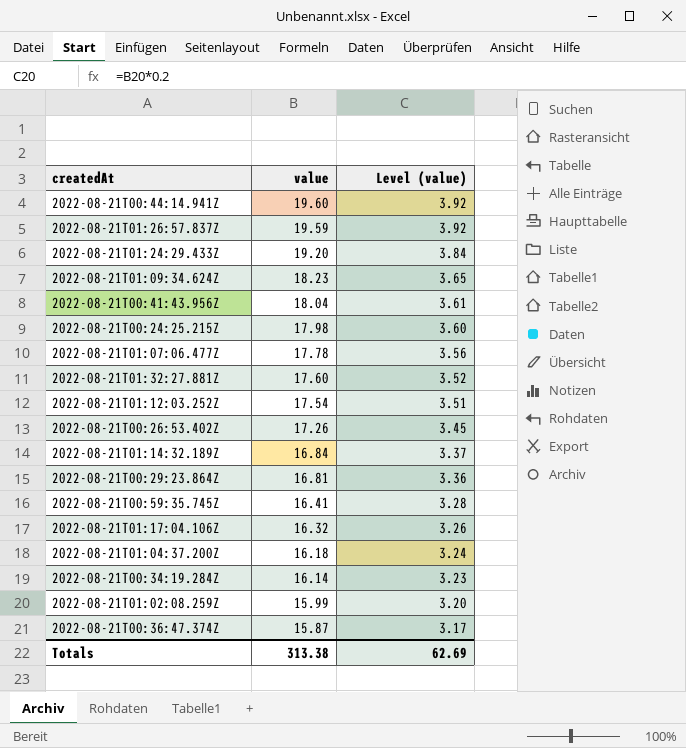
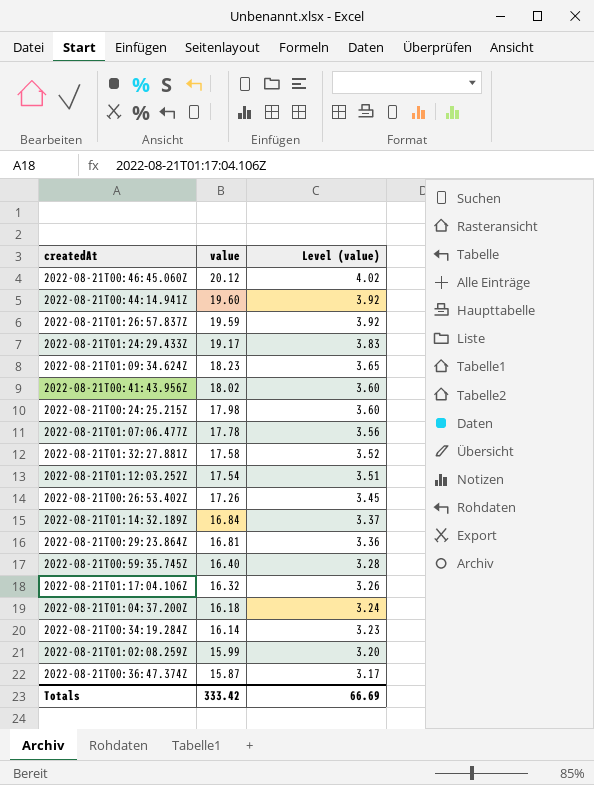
row 2022-08-21T00:46:45.060Z: none -> 20.12 | 4.02
2022-08-21T01:24:29.433Z | value: 19.20 -> 19.17
2022-08-21T01:24:29.433Z | Level (value): 3.84 -> 3.83
2022-08-21T00:41:43.956Z | value: 18.04 -> 18.02
2022-08-21T00:41:43.956Z | Level (value): 3.61 -> 3.60
2022-08-21T01:32:27.881Z | value: 17.60 -> 17.58
2022-08-21T00:59:35.745Z | value: 16.41 -> 16.40
Totals | value: 313.38 -> 333.42
Totals | Level (value): 62.69 -> 66.69

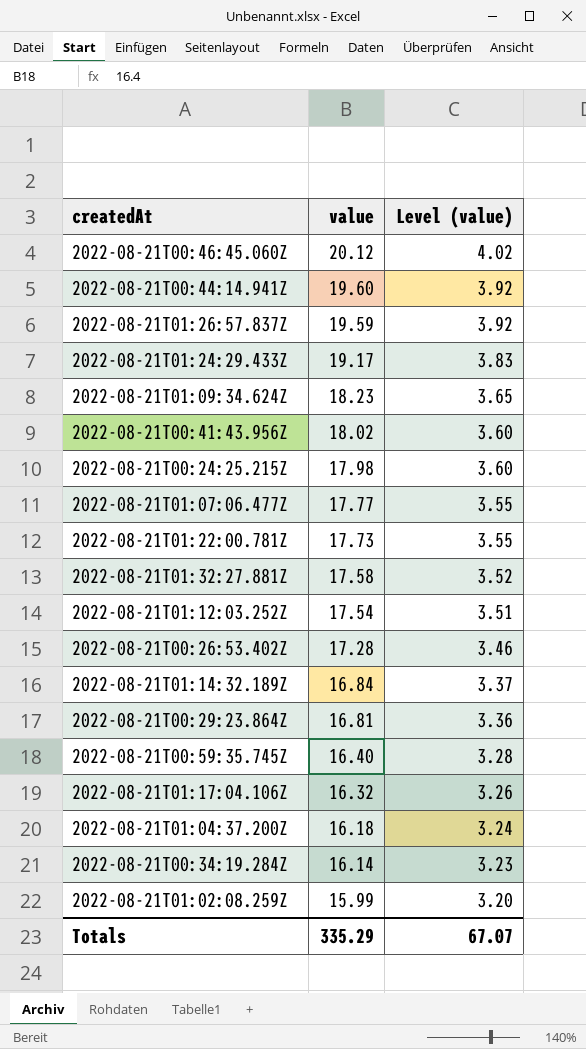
row 2022-08-21T00:36:47.374Z: 15.87 | 3.17 -> none
2022-08-21T01:07:06.477Z | value: 17.78 -> 17.77
2022-08-21T01:07:06.477Z | Level (value): 3.56 -> 3.55
row 2022-08-21T01:22:00.781Z: none -> 17.73 | 3.55
2022-08-21T00:26:53.402Z | value: 17.26 -> 17.28
2022-08-21T00:26:53.402Z | Level (value): 3.45 -> 3.46
Totals | value: 333.42 -> 335.29
Totals | Level (value): 66.69 -> 67.07

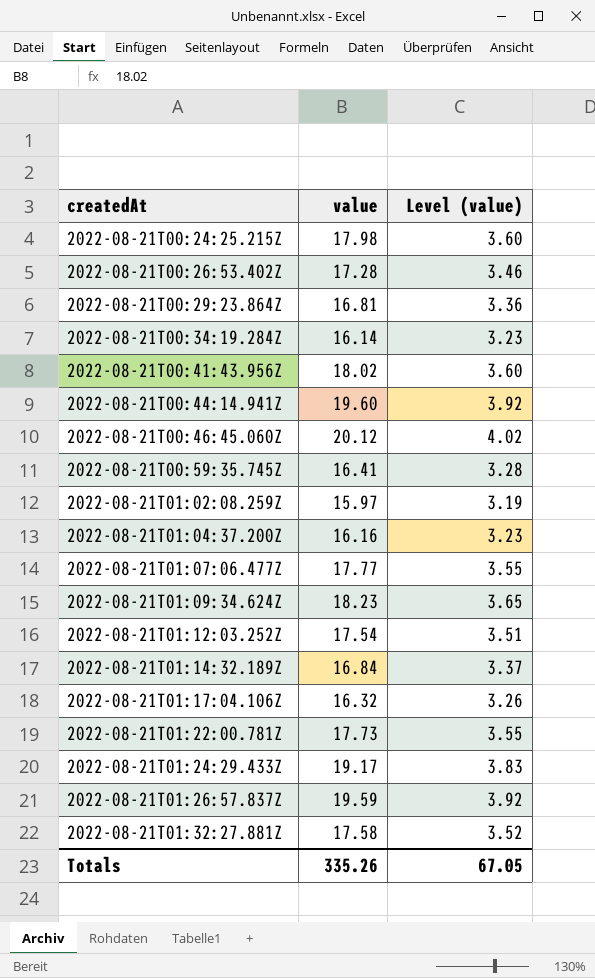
row order: value descending -> createdAt ascending
2022-08-21T00:59:35.745Z | value: 16.40 -> 16.41
2022-08-21T01:02:08.259Z | value: 15.99 -> 15.97
2022-08-21T01:02:08.259Z | Level (value): 3.20 -> 3.19
2022-08-21T01:04:37.200Z | value: 16.18 -> 16.16
2022-08-21T01:04:37.200Z | Level (value): 3.24 -> 3.23
Totals | value: 335.29 -> 335.26
Totals | Level (value): 67.07 -> 67.05

